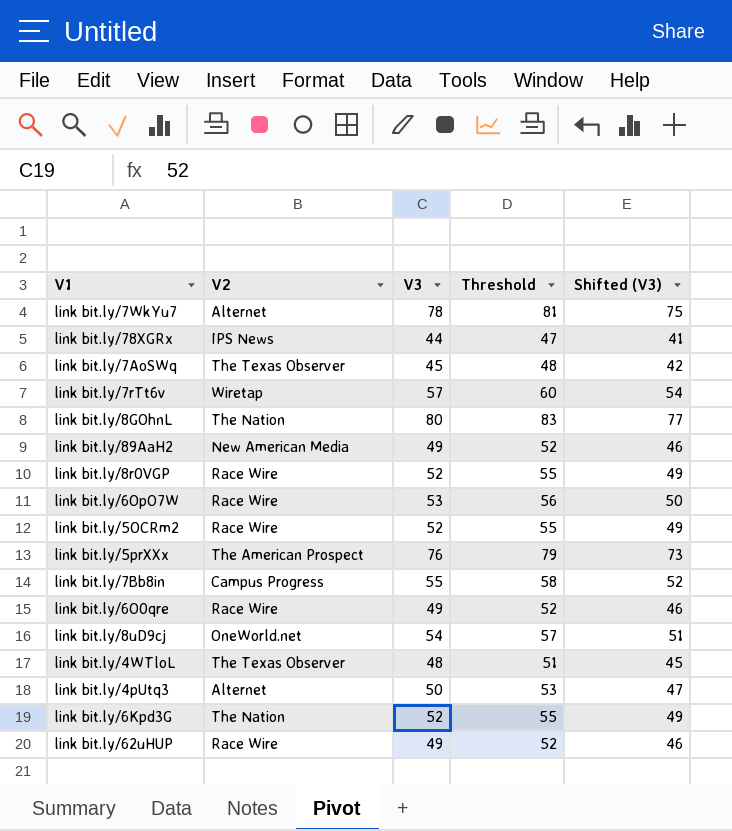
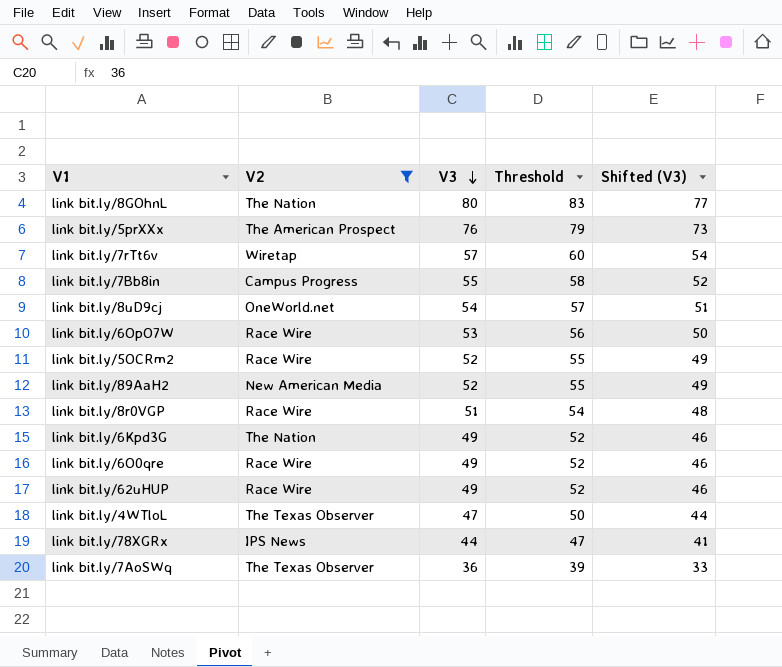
filter: none -> V2 != Alternet
row order: none -> V3 descending
link bit.ly/89AaH2 | V3: 49 -> 52
link bit.ly/89AaH2 | Threshold: 52 -> 55
link bit.ly/89AaH2 | Shifted (V3): 46 -> 49
link bit.ly/8r0VGP | V3: 52 -> 51
link bit.ly/8r0VGP | Threshold: 55 -> 54
link bit.ly/8r0VGP | Shifted (V3): 49 -> 48
link bit.ly/6Kpd3G | V3: 52 -> 49
link bit.ly/6Kpd3G | Threshold: 55 -> 52
link bit.ly/6Kpd3G | Shifted (V3): 49 -> 46
link bit.ly/4WTloL | V3: 48 -> 47
link bit.ly/4WTloL | Threshold: 51 -> 50
link bit.ly/4WTloL | Shifted (V3): 45 -> 44
link bit.ly/7AoSWq | V3: 45 -> 36
link bit.ly/7AoSWq | Threshold: 48 -> 39
link bit.ly/7AoSWq | Shifted (V3): 42 -> 33

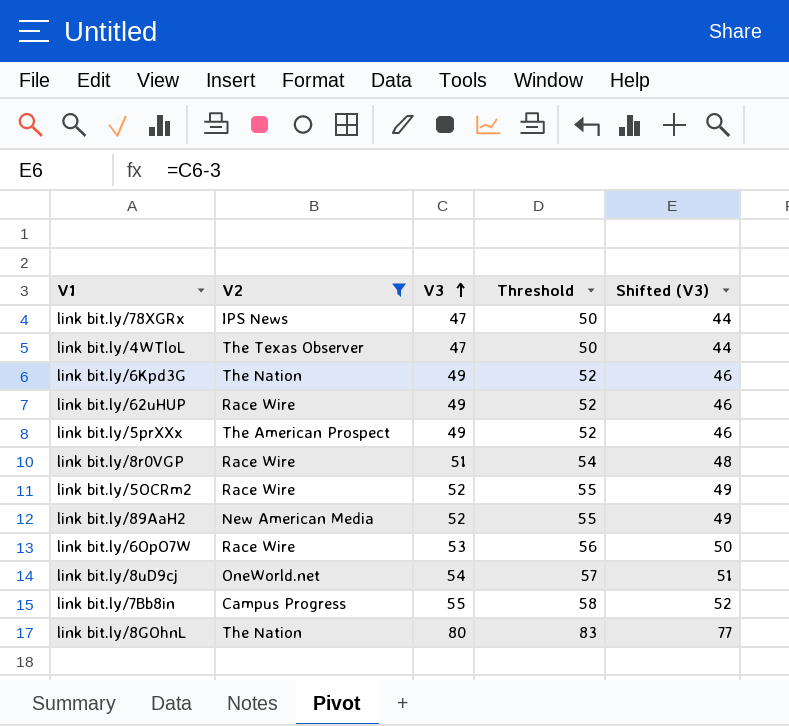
row order: V3 descending -> V3 ascending
row link bit.ly/7rTt6v: Wiretap | 57 | 60 | 54 -> none
row link bit.ly/6O0qre: Race Wire | 49 | 52 | 46 -> none
row link bit.ly/7AoSWq: The Texas Observer | 36 | 39 | 33 -> none
link bit.ly/78XGRx | V3: 44 -> 47
link bit.ly/78XGRx | Threshold: 47 -> 50
link bit.ly/78XGRx | Shifted (V3): 41 -> 44
link bit.ly/5prXXx | V3: 76 -> 49
link bit.ly/5prXXx | Threshold: 79 -> 52
link bit.ly/5prXXx | Shifted (V3): 73 -> 46

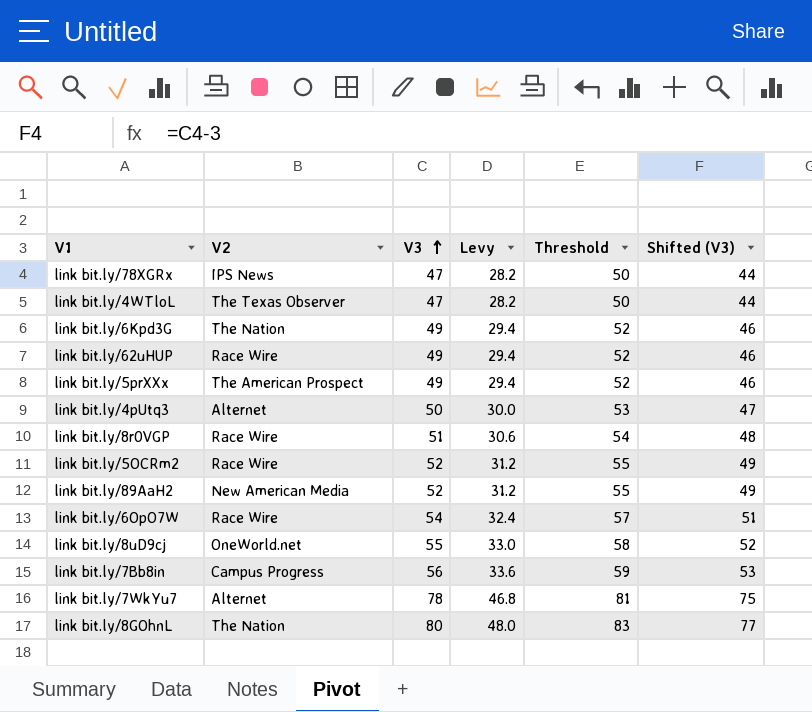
filter: V2 != Alternet -> none
column Levy | formula: none -> [V3] * 0.6
link bit.ly/6OpO7W | V3: 53 -> 54
link bit.ly/6OpO7W | Threshold: 56 -> 57
link bit.ly/6OpO7W | Shifted (V3): 50 -> 51
link bit.ly/8uD9cj | V3: 54 -> 55
link bit.ly/8uD9cj | Threshold: 57 -> 58
link bit.ly/8uD9cj | Shifted (V3): 51 -> 52
link bit.ly/7Bb8in | V3: 55 -> 56
link bit.ly/7Bb8in | Threshold: 58 -> 59
link bit.ly/7Bb8in | Shifted (V3): 52 -> 53

